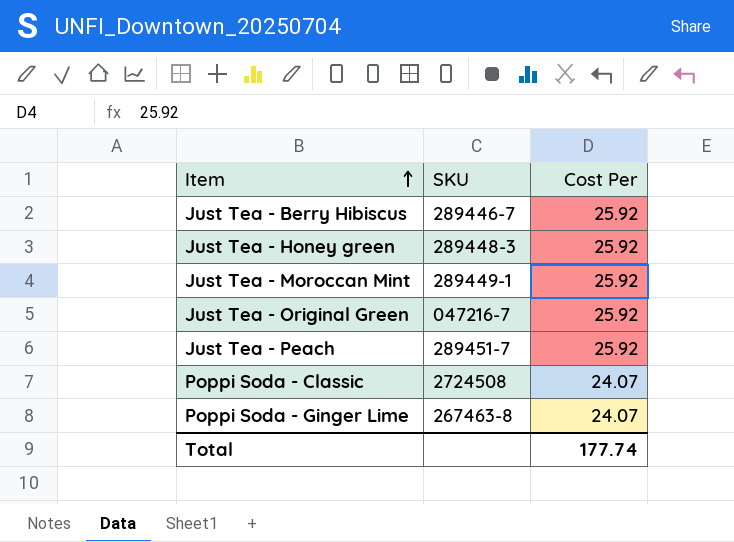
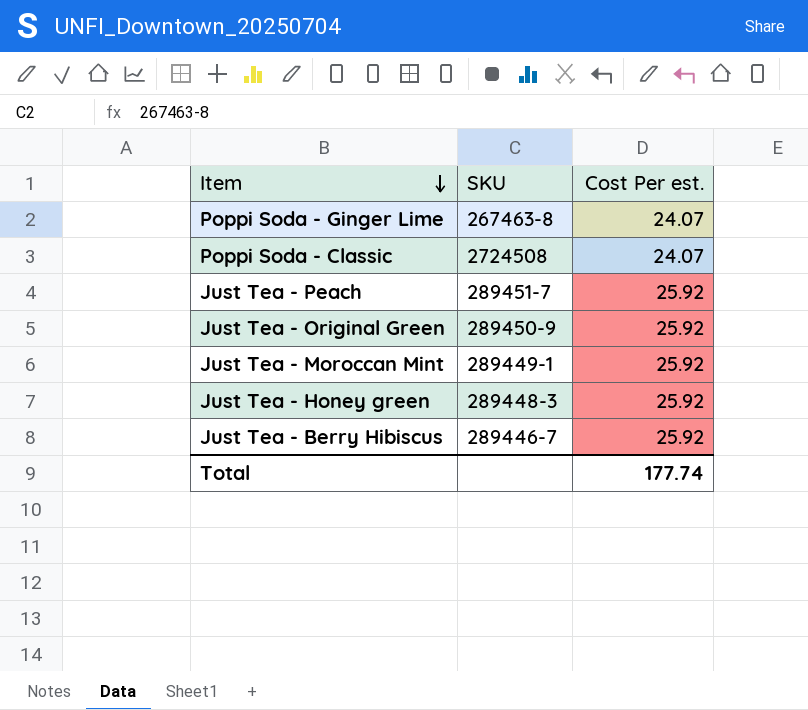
row order: Item ascending -> Item descending
column name: Cost Per -> Cost Per est.
Just Tea - Original Green | SKU: 047216-7 -> 289450-9

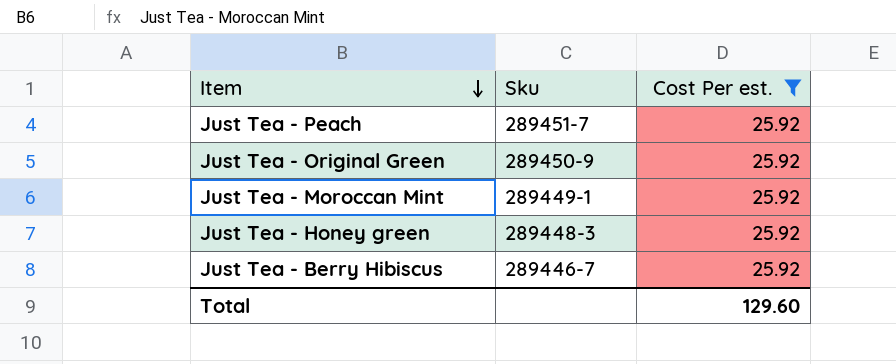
filter: none -> Cost Per est. = 25.92
column name: SKU -> Sku
Total | Cost Per est.: 177.74 -> 129.60

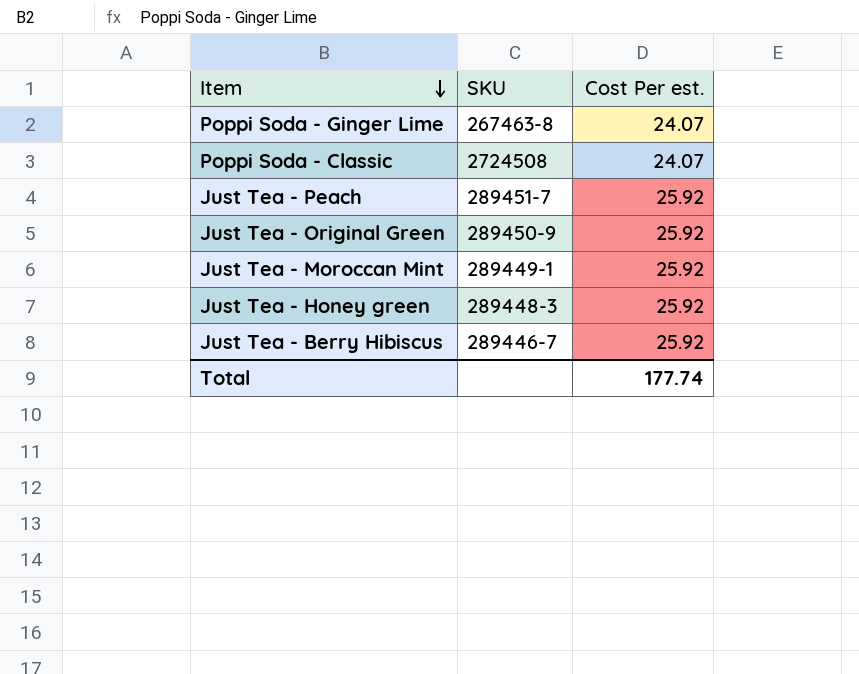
filter: Cost Per est. = 25.92 -> none
column name: Sku -> SKU
Total | Cost Per est.: 129.60 -> 177.74

